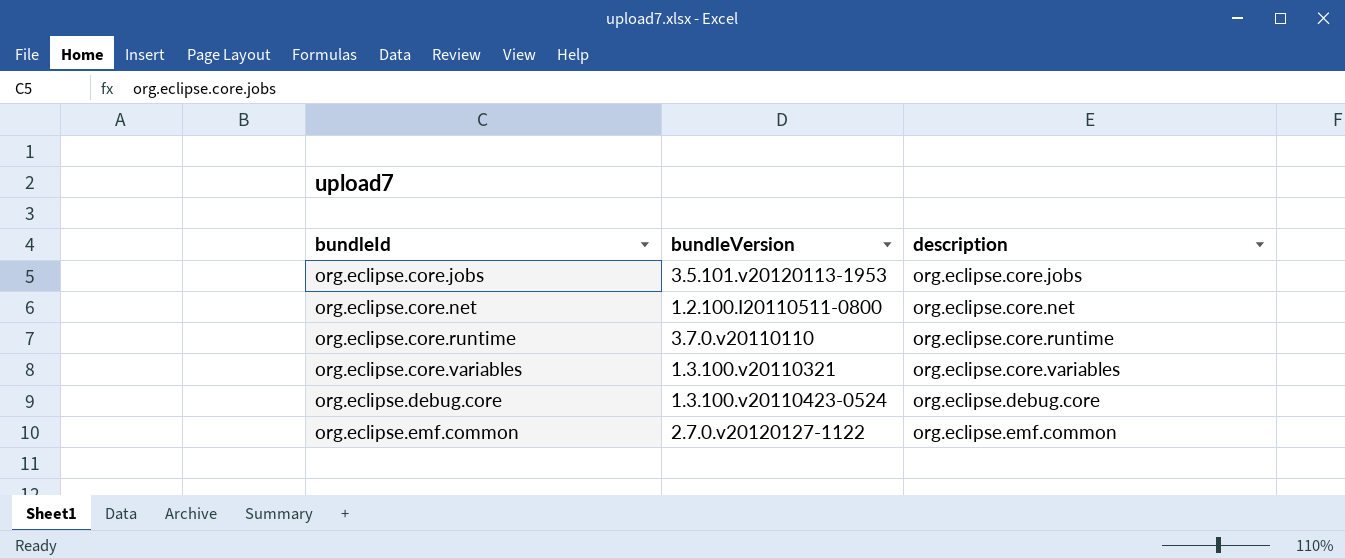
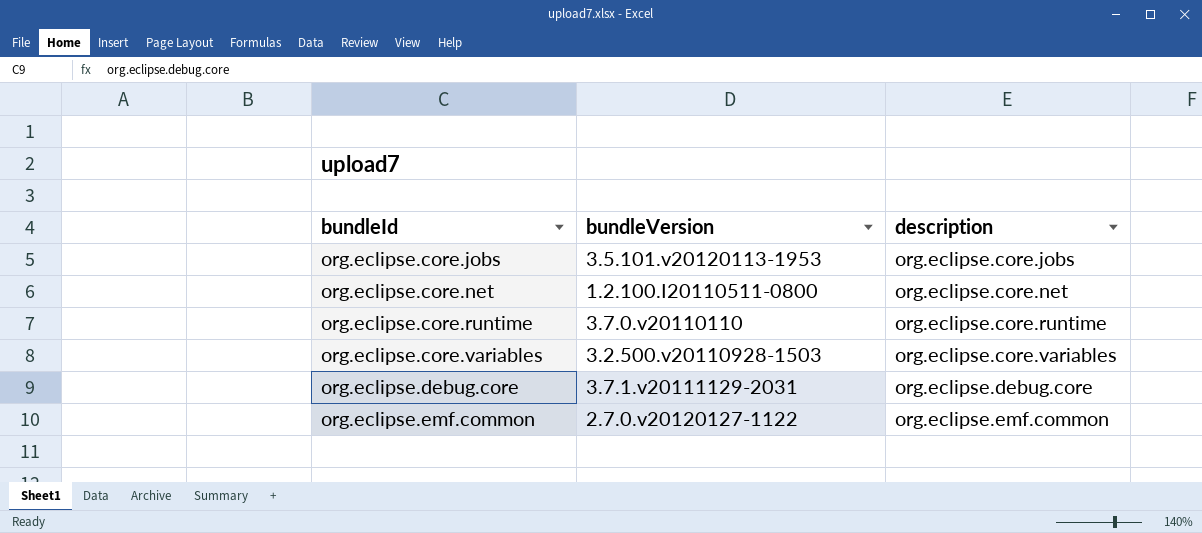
org.eclipse.core.variables | bundleVersion: 1.3.100.v20110321 -> 3.2.500.v20110928-1503
org.eclipse.debug.core | bundleVersion: 1.3.100.v20110423-0524 -> 3.7.1.v20111129-2031

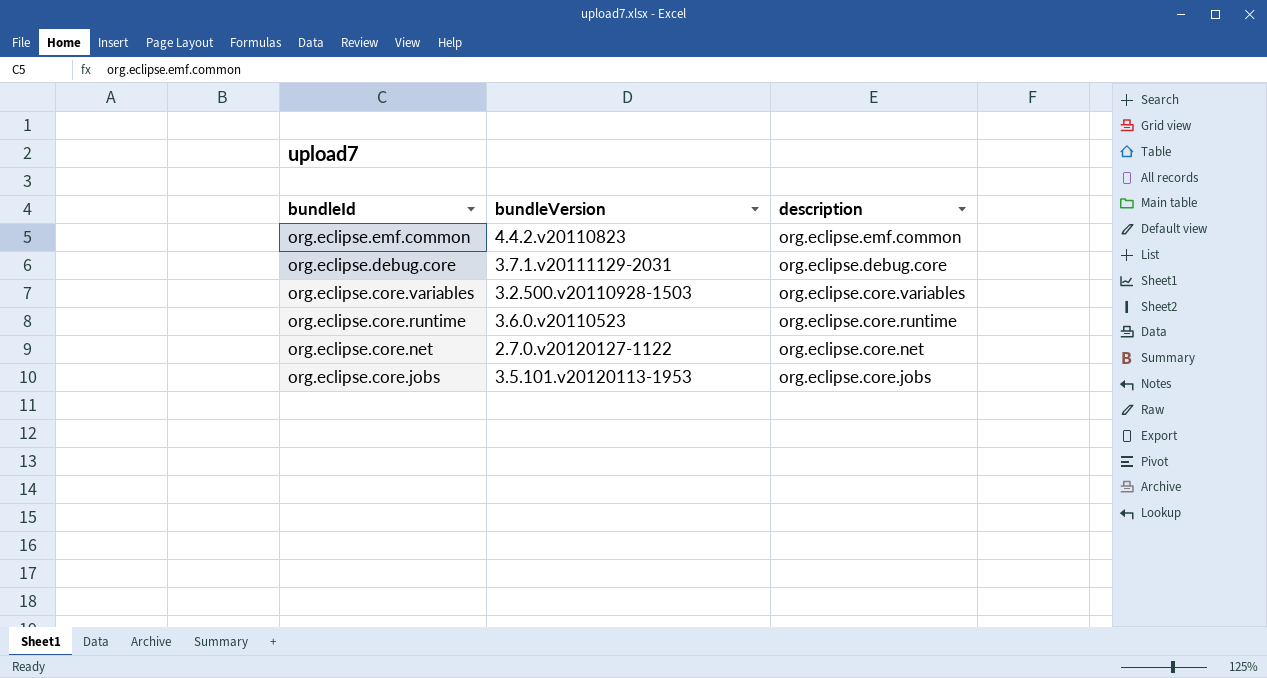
row order: bundleId ascending -> bundleId descending
org.eclipse.emf.common | bundleVersion: 2.7.0.v20120127-1122 -> 4.4.2.v20110823
org.eclipse.core.runtime | bundleVersion: 3.7.0.v20110110 -> 3.6.0.v20110523
org.eclipse.core.net | bundleVersion: 1.2.100.I20110511-0800 -> 2.7.0.v20120127-1122

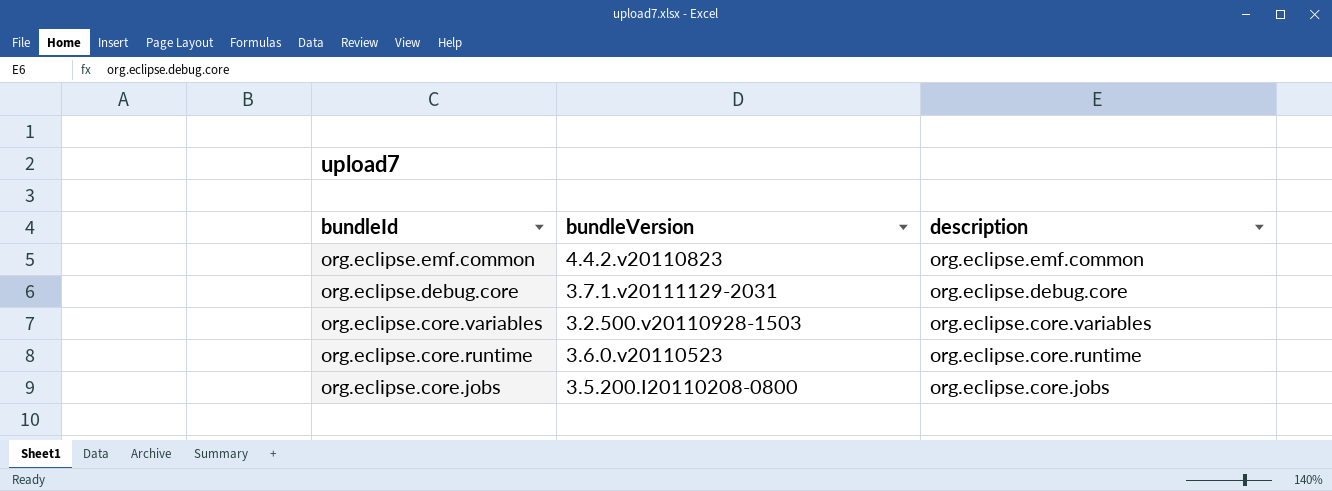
row org.eclipse.core.net: 2.7.0.v20120127-1122 | org.eclipse.core.net -> none
org.eclipse.core.jobs | bundleVersion: 3.5.101.v20120113-1953 -> 3.5.200.I20110208-0800

